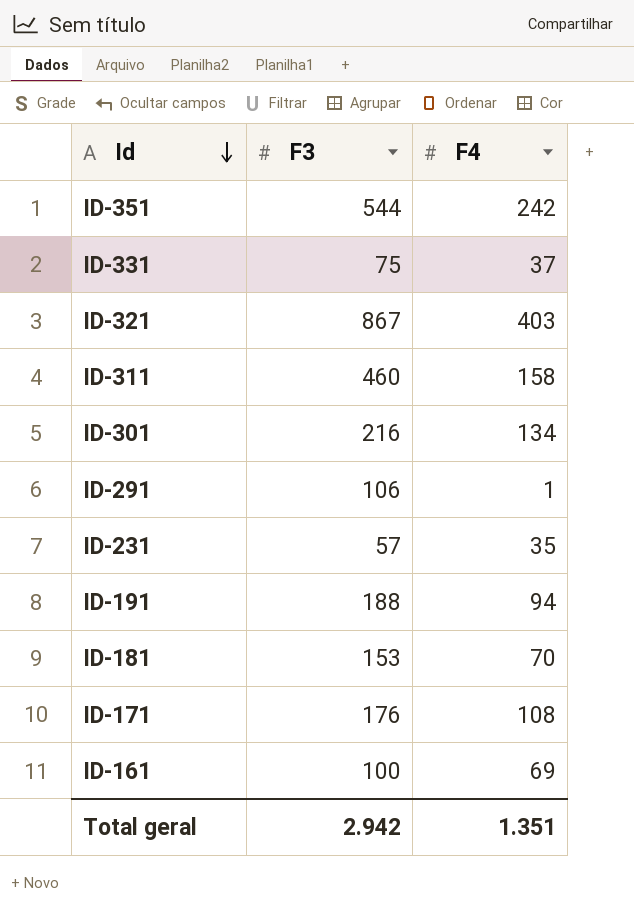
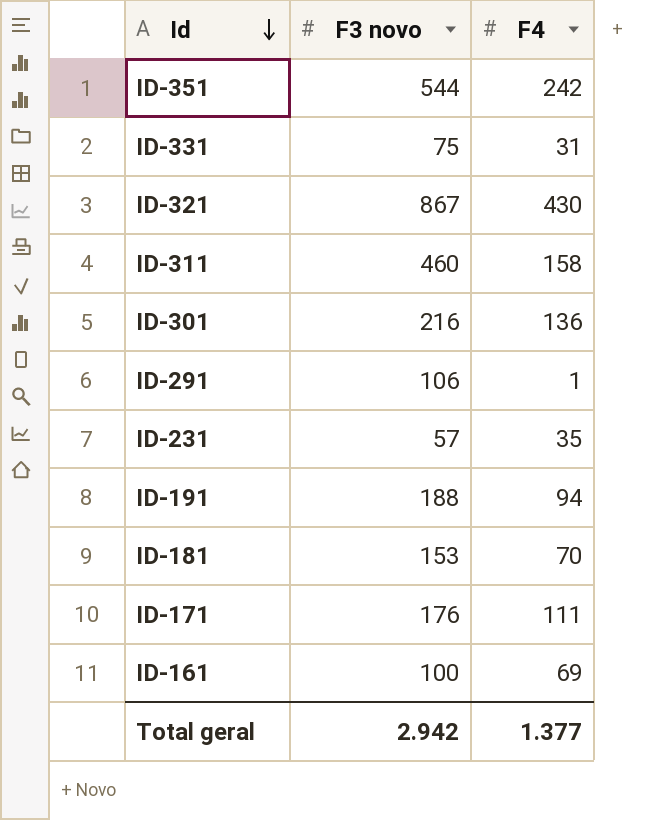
column name: F3 -> F3 novo
ID-331 | F4: 37 -> 31
ID-321 | F4: 403 -> 430
ID-301 | F4: 134 -> 136
ID-171 | F4: 108 -> 111
Total geral | F4: 1.351 -> 1.377

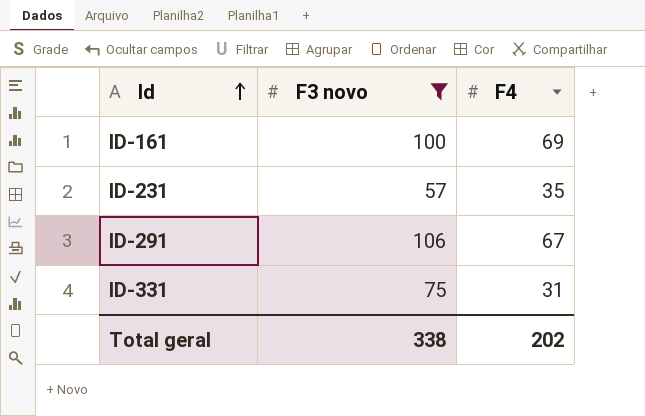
filter: none -> F3 novo <= 106
row order: Id descending -> Id ascending
ID-291 | F4: 1 -> 67
Total geral | F3 novo: 2.942 -> 338
Total geral | F4: 1.377 -> 202

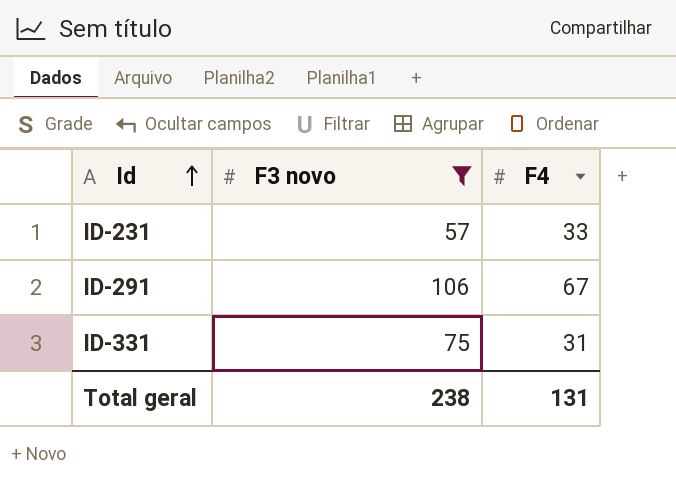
row ID-161: 100 | 69 -> none
ID-231 | F4: 35 -> 33
Total geral | F3 novo: 338 -> 238
Total geral | F4: 202 -> 131

